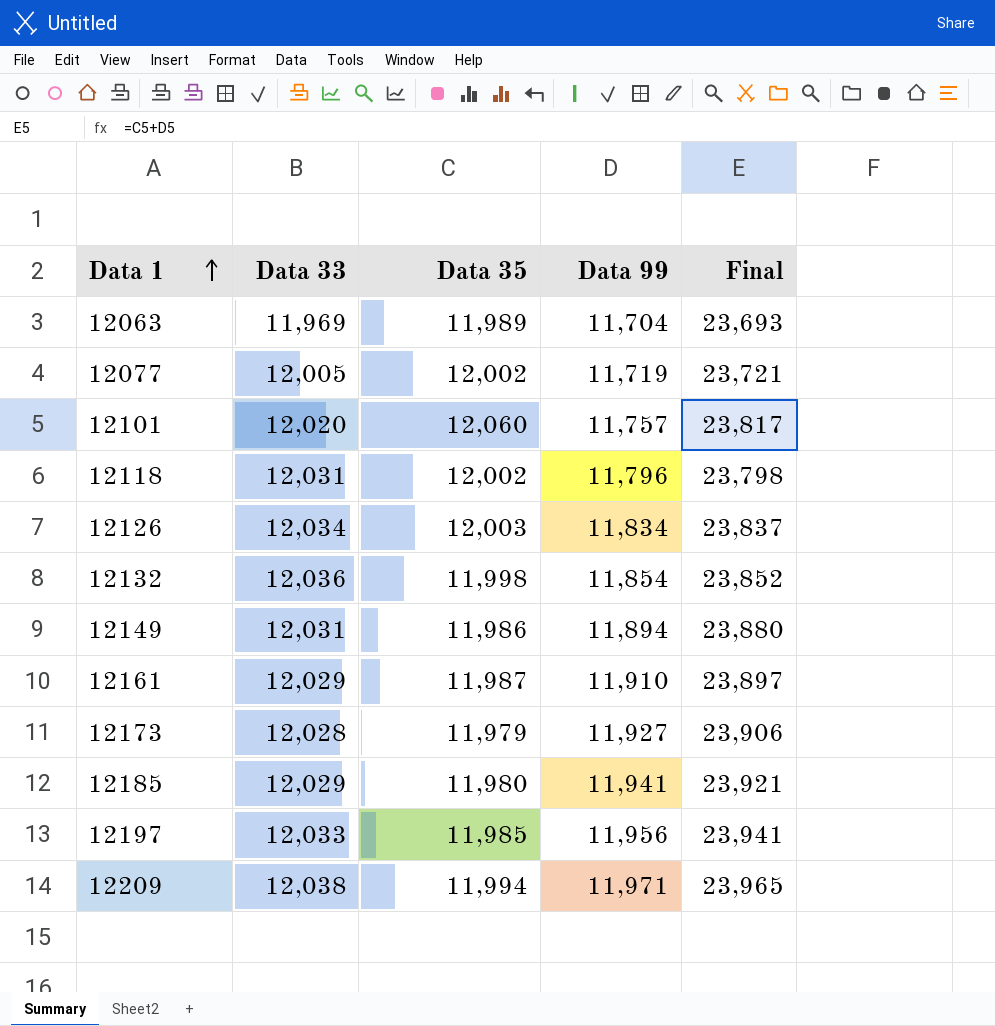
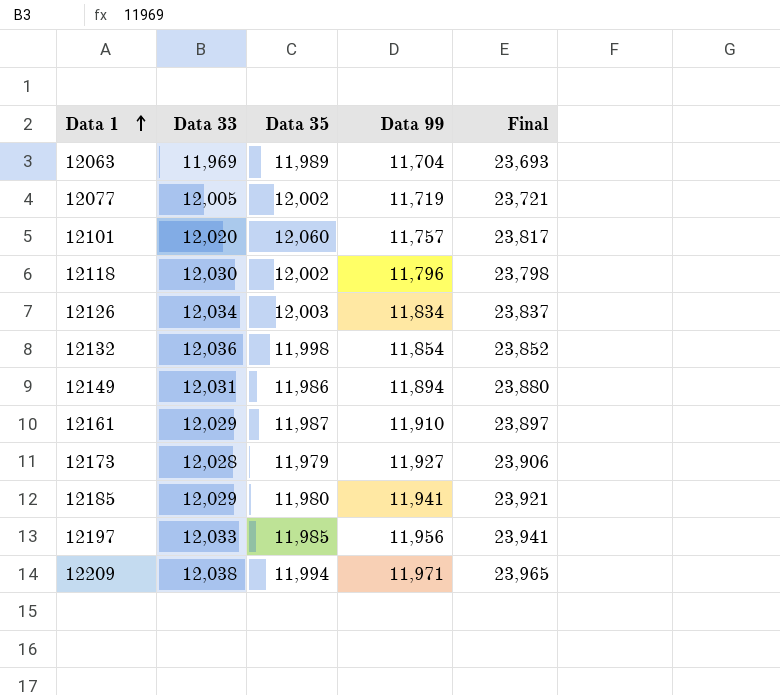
12118 | Data 33: 12,031 -> 12,030

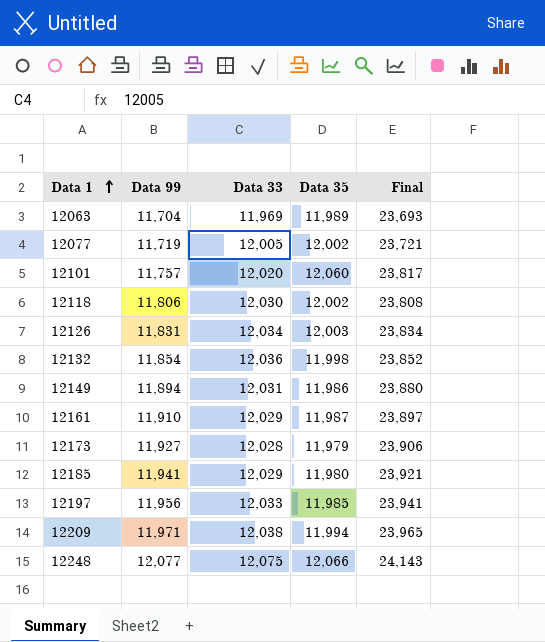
column Data 99 | position: 4 -> 2
12118 | Data 99: 11,796 -> 11,806
12118 | Final: 23,798 -> 23,808
12126 | Data 99: 11,834 -> 11,831
12126 | Final: 23,837 -> 23,834
row 12248: none -> 12,077 | 12,075 | 12,066 | 24,143

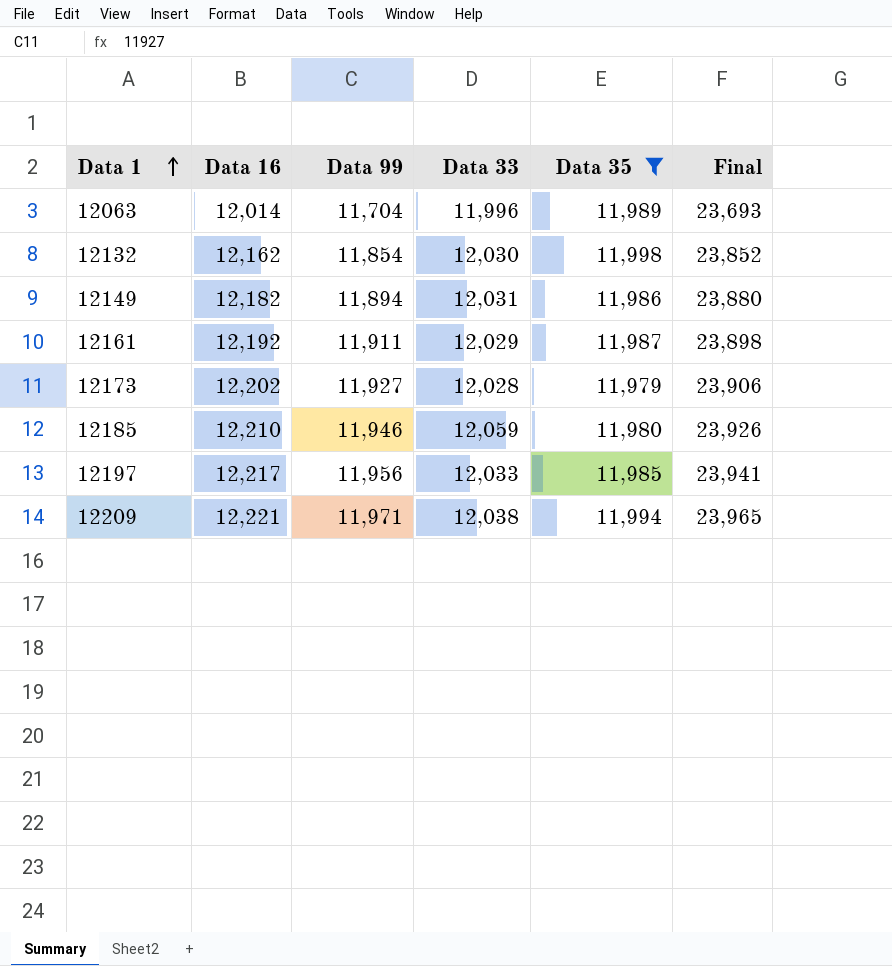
filter: none -> Data 35 <= 11,998
column Data 16 | position: none -> 2
12063 | Data 33: 11,969 -> 11,996
12132 | Data 33: 12,036 -> 12,030
12161 | Data 99: 11,910 -> 11,911
12161 | Final: 23,897 -> 23,898
12185 | Data 99: 11,941 -> 11,946
12185 | Data 33: 12,029 -> 12,059
12185 | Final: 23,921 -> 23,926

